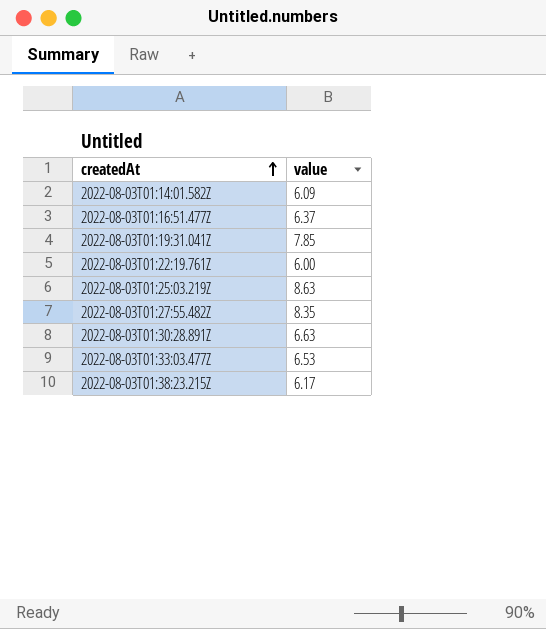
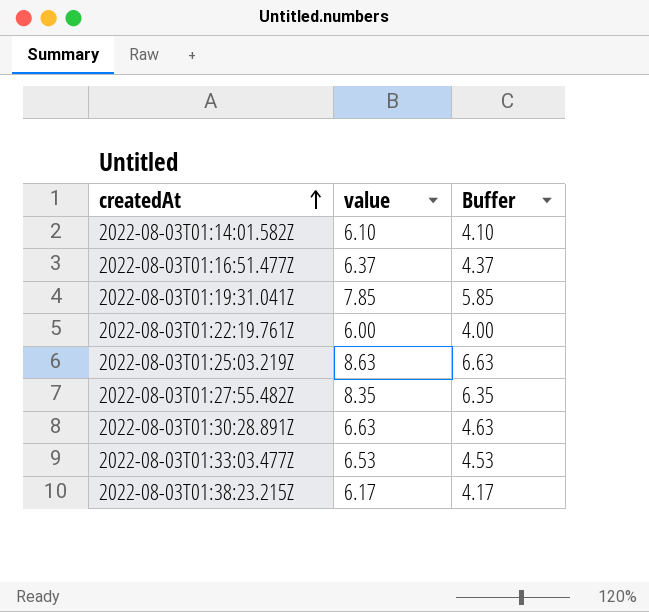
column Buffer | formula: none -> [value] - 2
2022-08-03T01:14:01.582Z | value: 6.09 -> 6.10

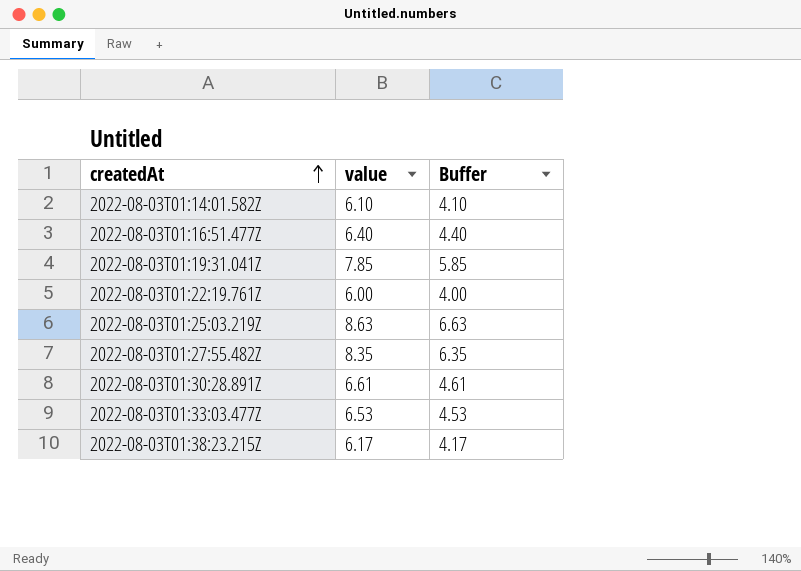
2022-08-03T01:16:51.477Z | value: 6.37 -> 6.40
2022-08-03T01:16:51.477Z | Buffer: 4.37 -> 4.40
2022-08-03T01:30:28.891Z | value: 6.63 -> 6.61
2022-08-03T01:30:28.891Z | Buffer: 4.63 -> 4.61

